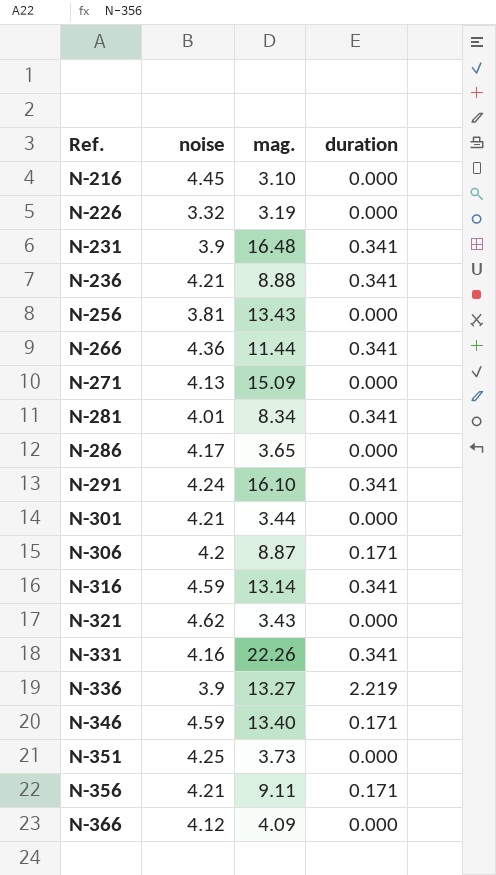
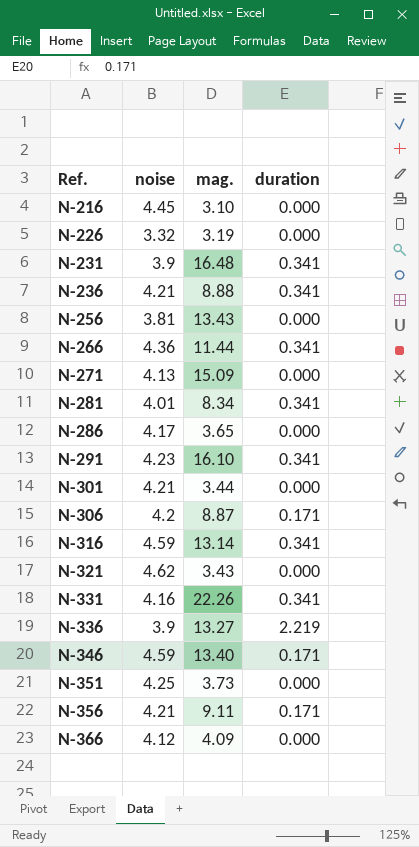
N-291 | noise: 4.24 -> 4.23

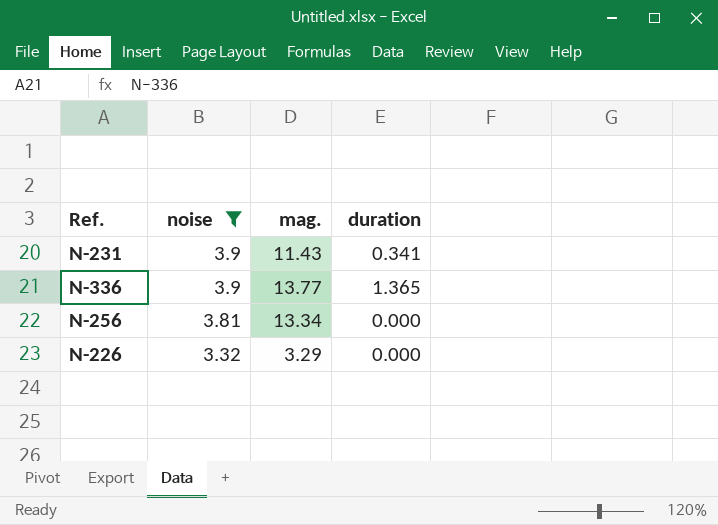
filter: none -> noise <= 3.9
row order: Ref. ascending -> noise descending
N-231 | mag.: 16.48 -> 11.43
N-336 | mag.: 13.27 -> 13.77
N-336 | duration: 2.219 -> 1.365
N-256 | mag.: 13.43 -> 13.34
N-226 | mag.: 3.19 -> 3.29

